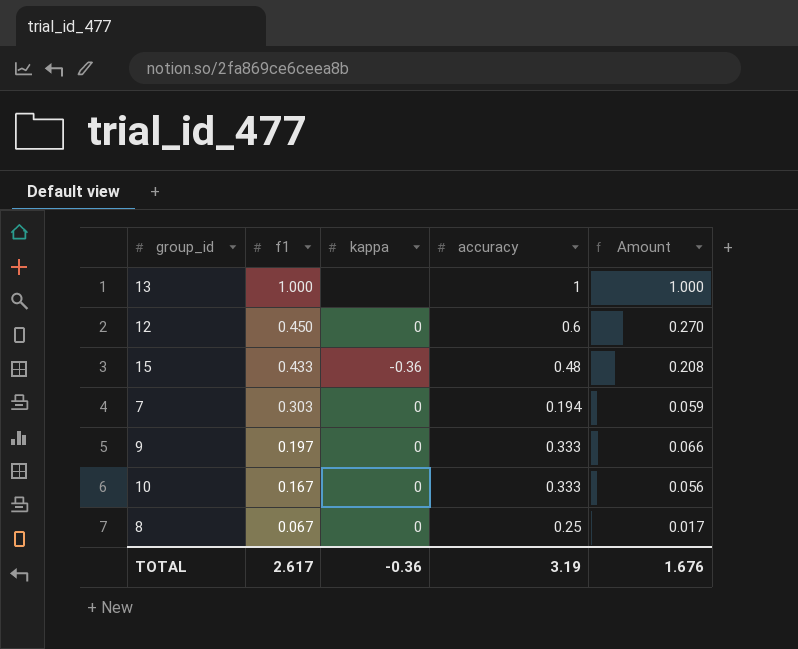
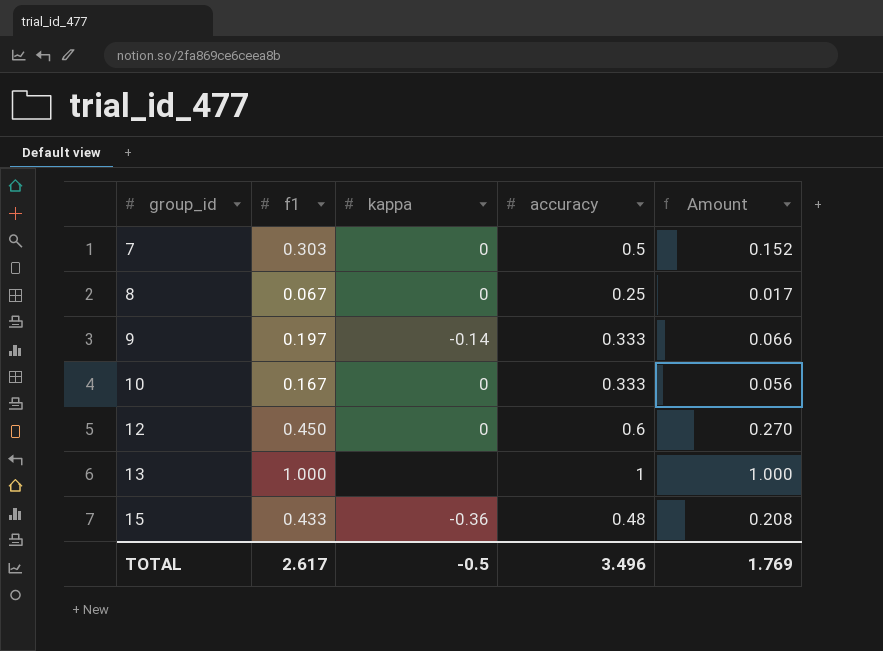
row order: f1 descending -> group_id ascending
7 | accuracy: 0.194 -> 0.5
7 | Amount: 0.059 -> 0.152
9 | kappa: 0 -> -0.14
TOTAL | kappa: -0.36 -> -0.5
TOTAL | accuracy: 3.19 -> 3.496
TOTAL | Amount: 1.676 -> 1.769

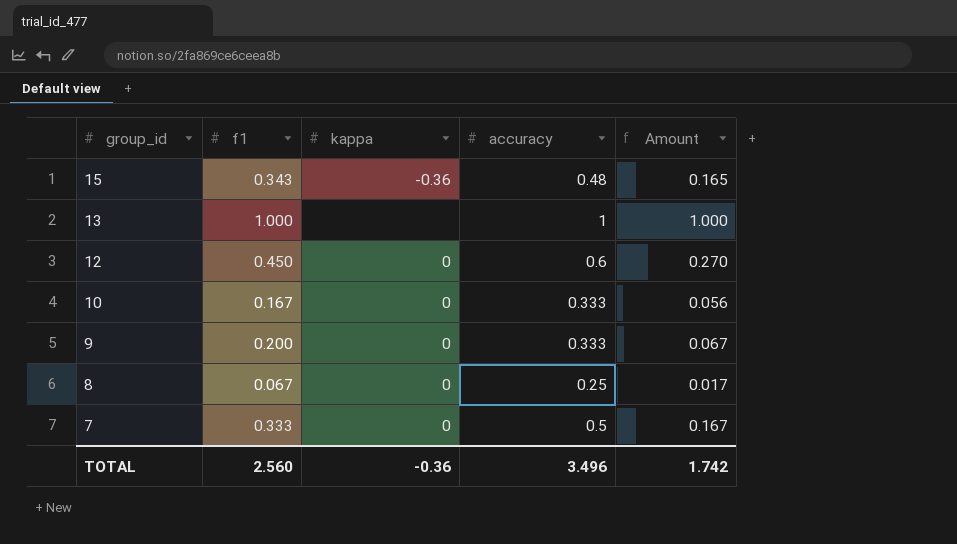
row order: group_id ascending -> group_id descending
15 | f1: 0.433 -> 0.343
15 | Amount: 0.208 -> 0.165
9 | f1: 0.197 -> 0.200
9 | kappa: -0.14 -> 0
9 | Amount: 0.066 -> 0.067
7 | f1: 0.303 -> 0.333
7 | Amount: 0.152 -> 0.167
TOTAL | f1: 2.617 -> 2.560
TOTAL | kappa: -0.5 -> -0.36
TOTAL | Amount: 1.769 -> 1.742

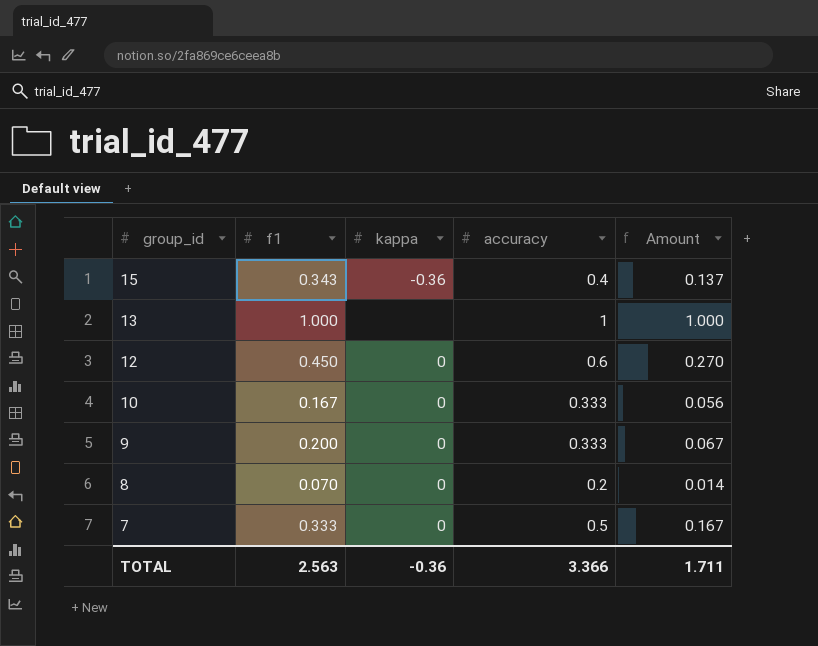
15 | accuracy: 0.48 -> 0.4
15 | Amount: 0.165 -> 0.137
8 | f1: 0.067 -> 0.070
8 | accuracy: 0.25 -> 0.2
8 | Amount: 0.017 -> 0.014
TOTAL | f1: 2.560 -> 2.563
TOTAL | accuracy: 3.496 -> 3.366
TOTAL | Amount: 1.742 -> 1.711

